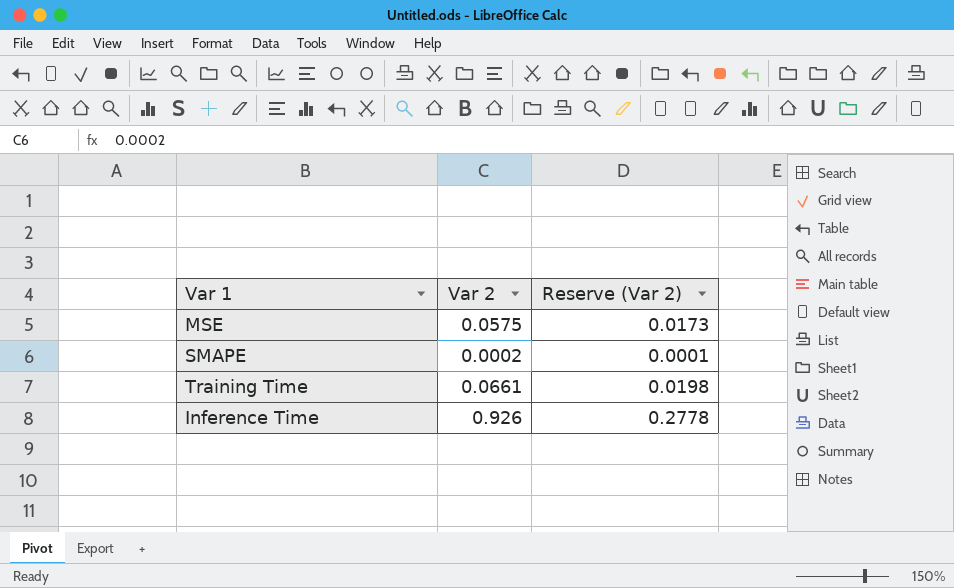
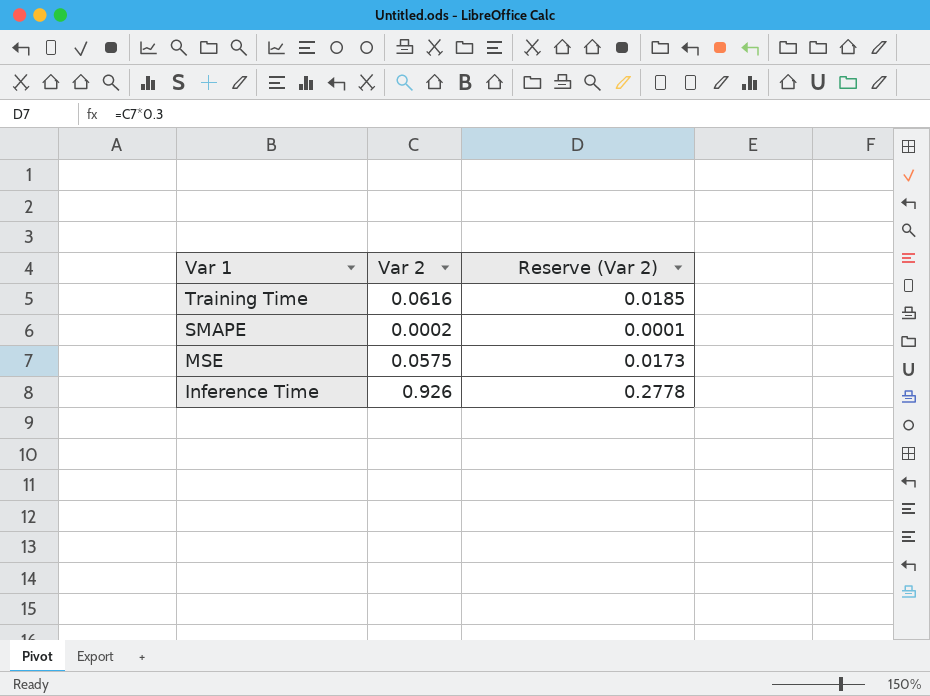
row order: none -> Var 1 descending
Training Time | Var 2: 0.0661 -> 0.0616
Training Time | Reserve (Var 2): 0.0198 -> 0.0185

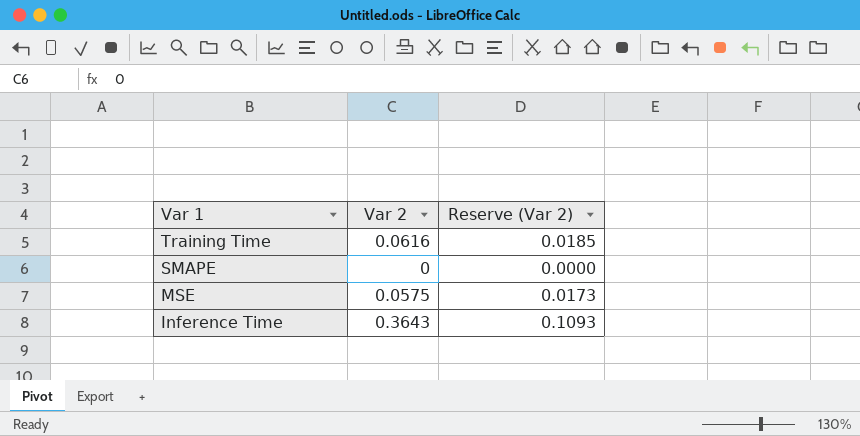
SMAPE | Var 2: 0.0002 -> 0
SMAPE | Reserve (Var 2): 0.0001 -> 0.0000
Inference Time | Var 2: 0.926 -> 0.3643
Inference Time | Reserve (Var 2): 0.2778 -> 0.1093

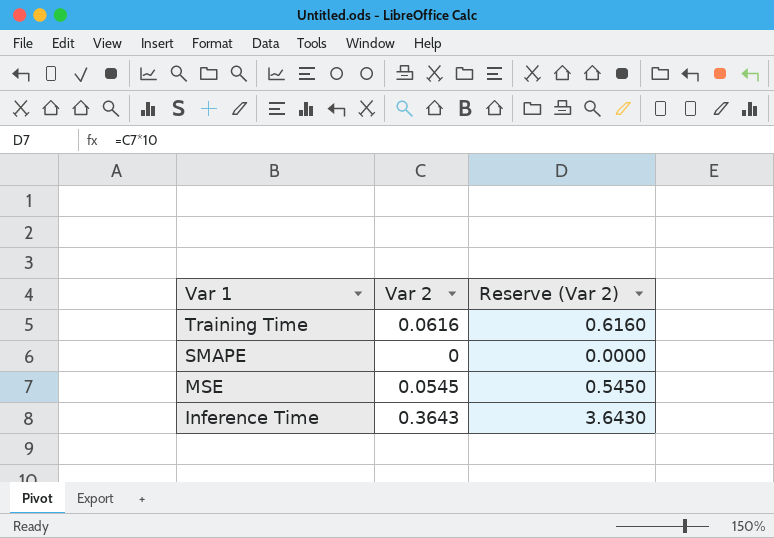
column Reserve (Var 2) | formula: [Var 2] * 0.3 -> [Var 2] * 10
MSE | Var 2: 0.0575 -> 0.0545

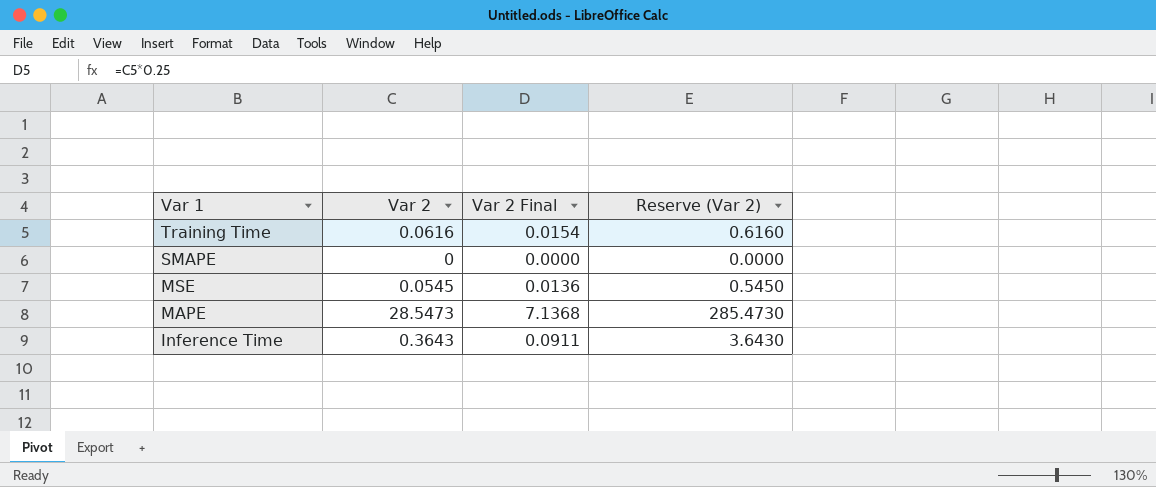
column Var 2 Final | formula: none -> [Var 2] * 0.25
row MAPE: none -> 28.5473 | 7.1368 | 285.4730

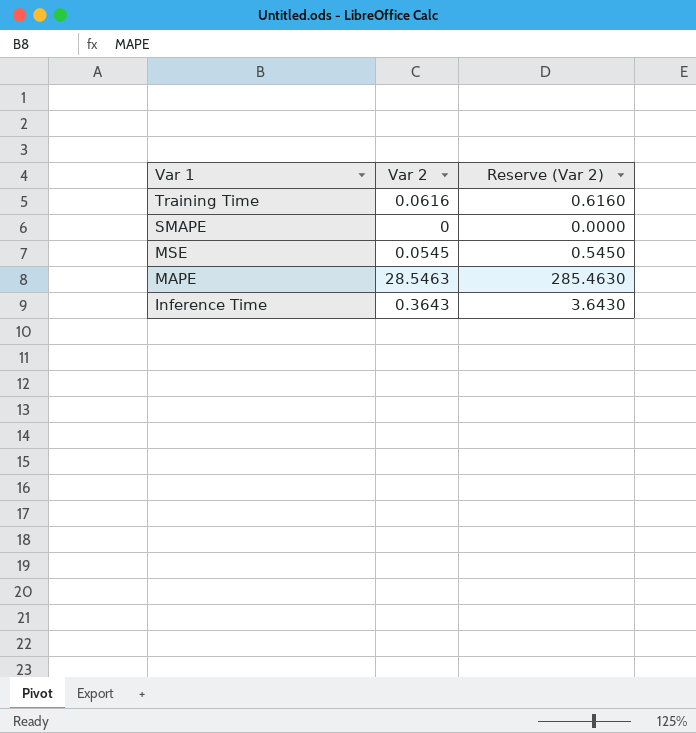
column Var 2 Final | formula: [Var 2] * 0.25 -> none
MAPE | Var 2: 28.5473 -> 28.5463
MAPE | Reserve (Var 2): 285.4730 -> 285.4630

